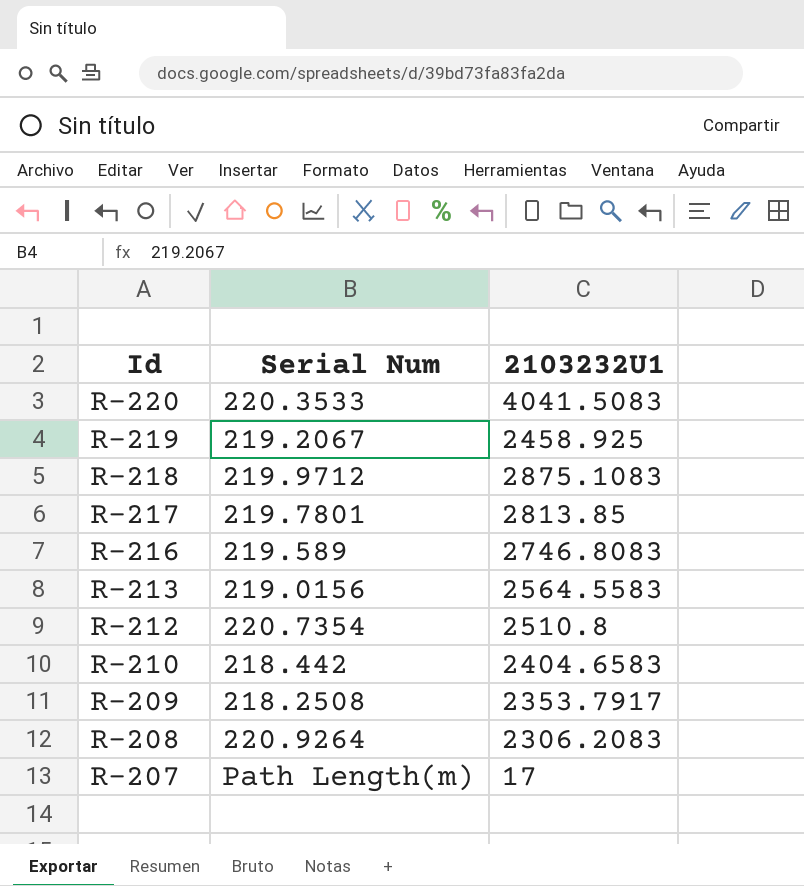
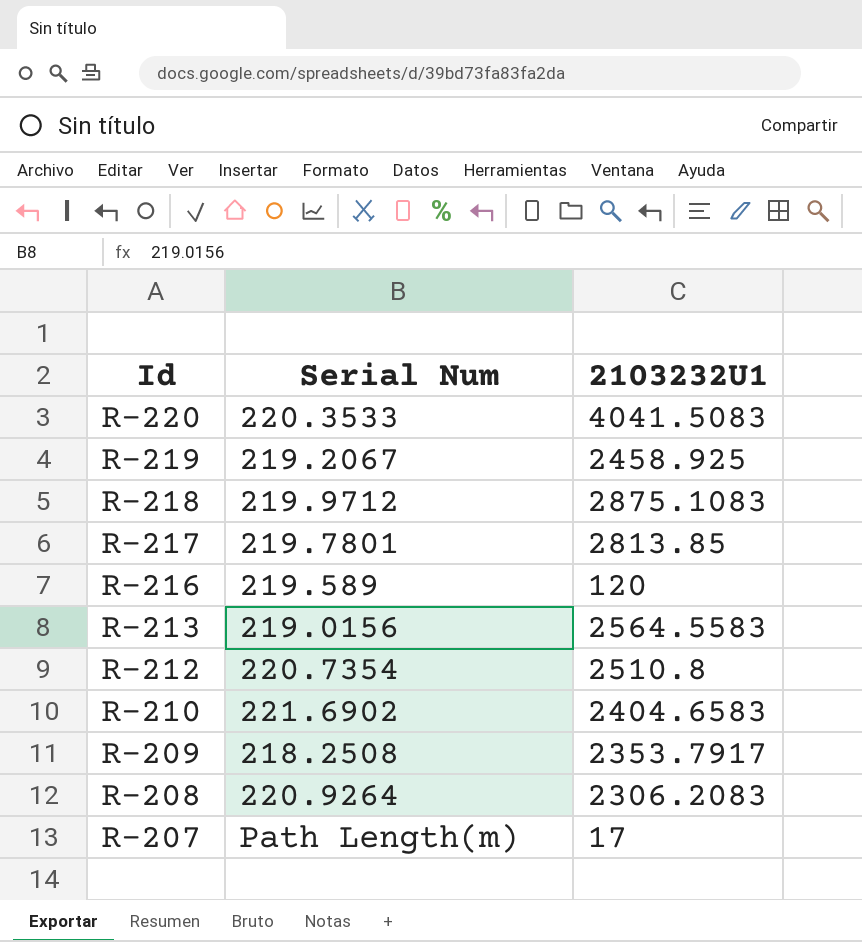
R-216 | 2103232U1: 2746.8083 -> 120
R-210 | Serial Num: 218.442 -> 221.6902

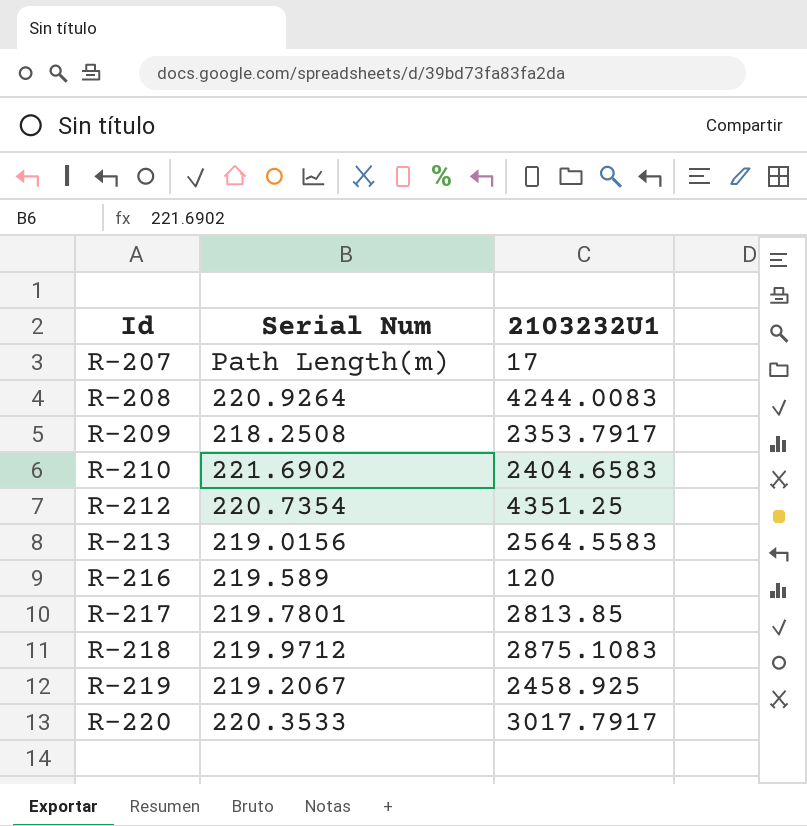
row order: Id descending -> Id ascending
R-208 | 2103232U1: 2306.2083 -> 4244.0083
R-212 | 2103232U1: 2510.8 -> 4351.25
R-220 | 2103232U1: 4041.5083 -> 3017.7917

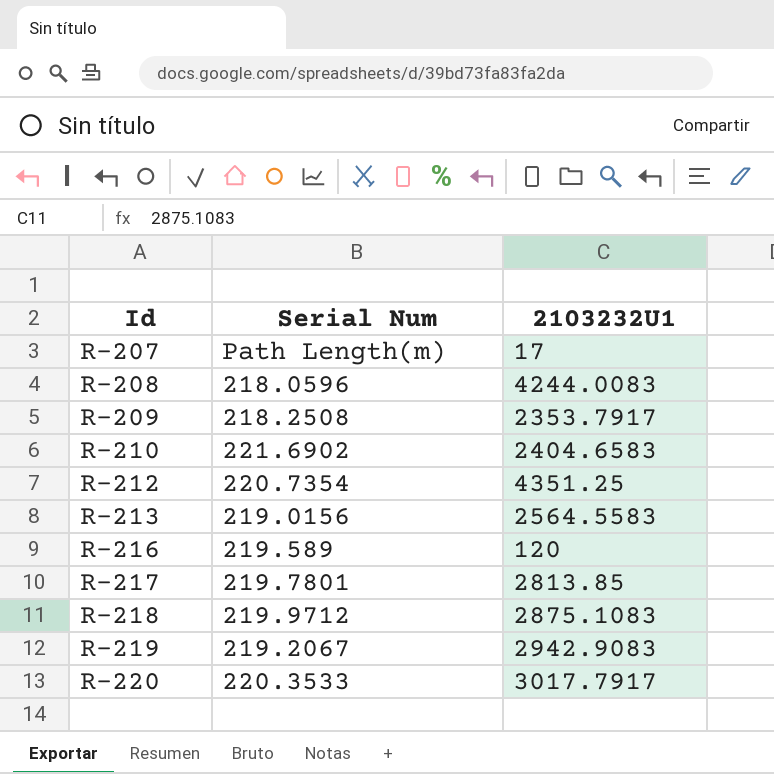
R-208 | Serial Num: 220.9264 -> 218.0596
R-219 | 2103232U1: 2458.925 -> 2942.9083

